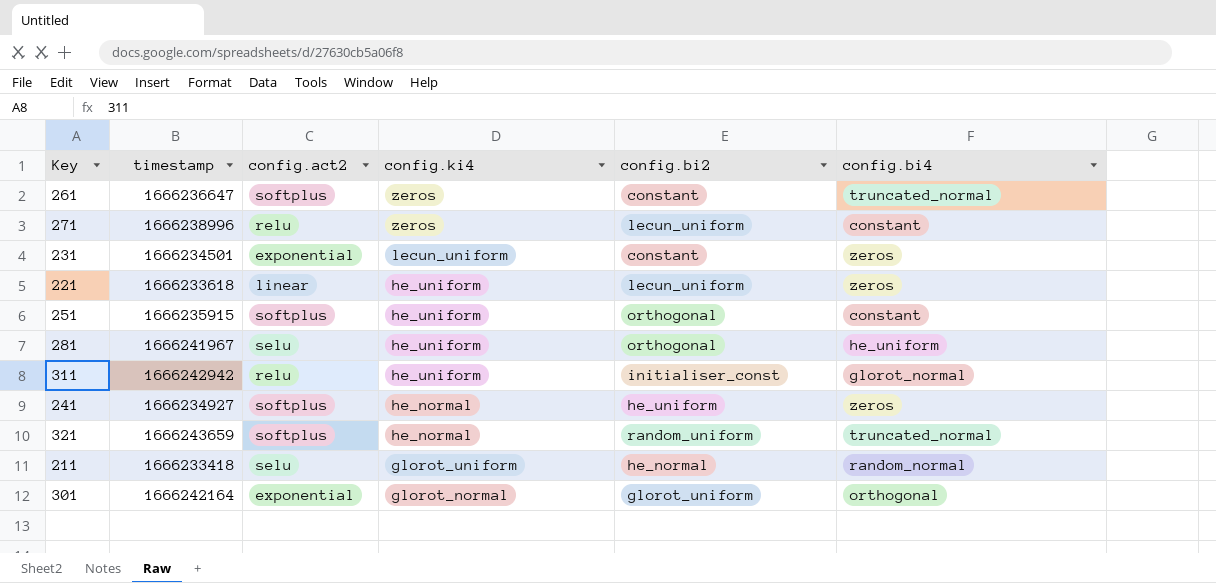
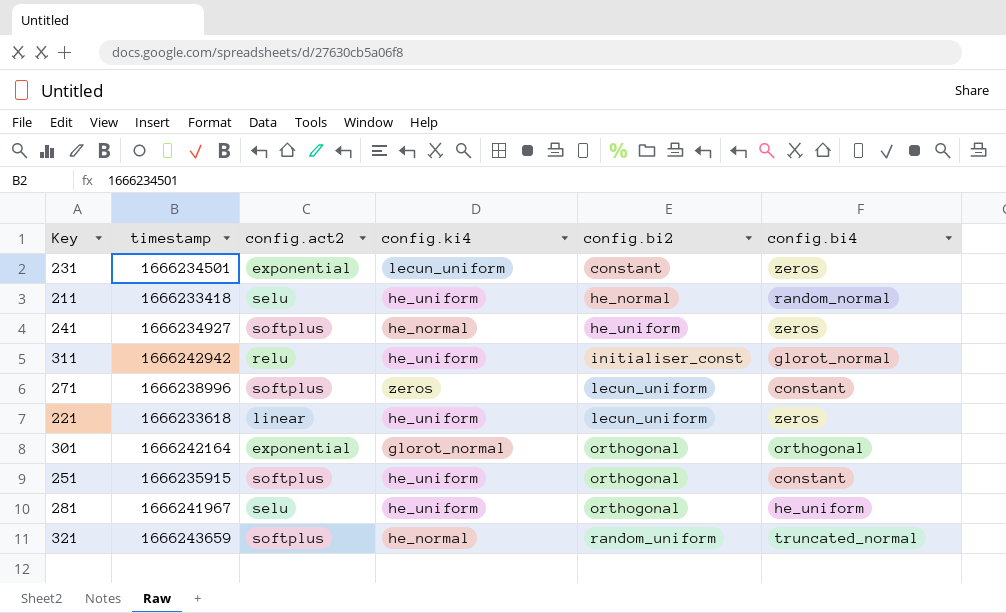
row order: config.ki4 descending -> config.bi2 ascending
row 261: 1666236647 | softplus | zeros | constant | truncated_normal -> none
211 | config.ki4: glorot_uniform -> he_uniform
271 | config.act2: relu -> softplus
301 | config.bi2: glorot_uniform -> orthogonal

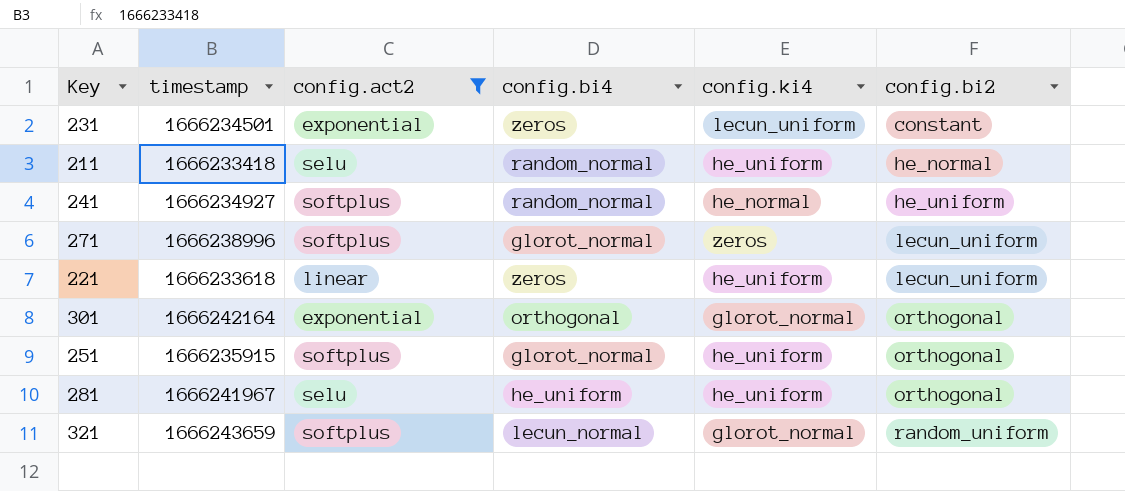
filter: none -> config.act2 != relu
column config.bi4 | position: 6 -> 4
241 | config.bi4: zeros -> random_normal
271 | config.bi4: constant -> glorot_normal
251 | config.bi4: constant -> glorot_normal
321 | config.bi4: truncated_normal -> lecun_normal
321 | config.ki4: he_normal -> glorot_normal

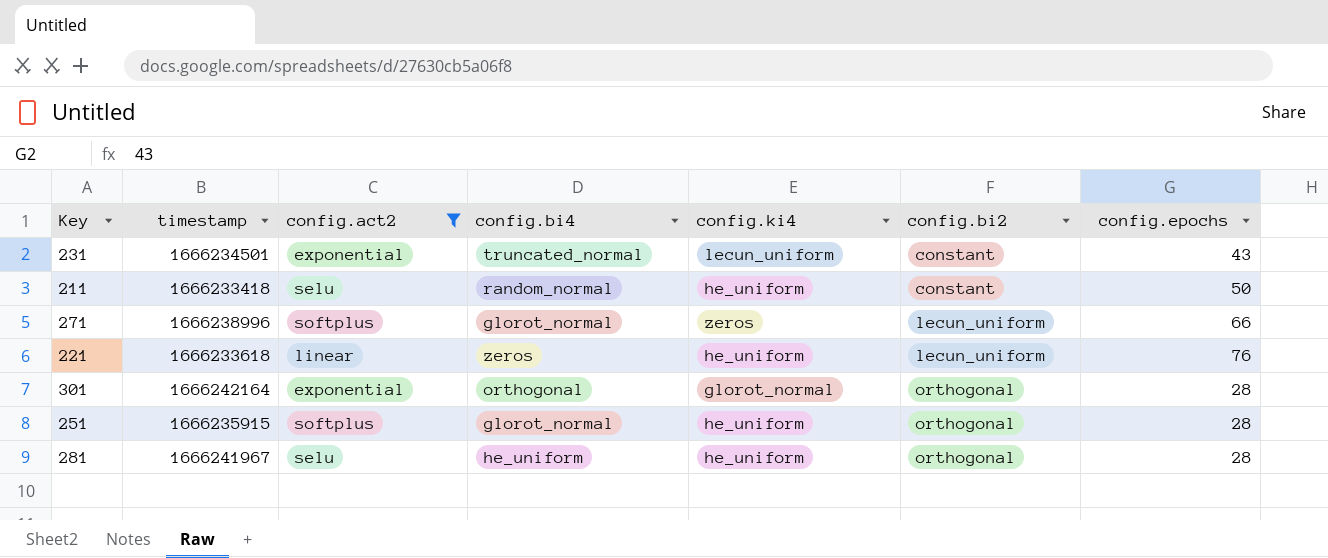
column config.epochs | position: none -> 7
row 241: 1666234927 | softplus | random_normal | he_normal | he_uniform -> none
row 321: 1666243659 | softplus | lecun_normal | glorot_normal | random_uniform -> none
231 | config.bi4: zeros -> truncated_normal
211 | config.bi2: he_normal -> constant

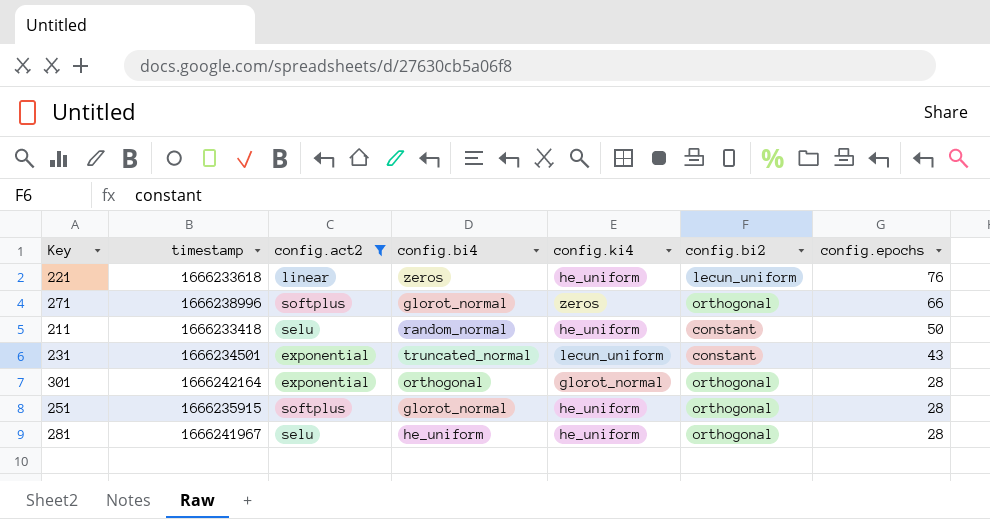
row order: config.bi2 ascending -> config.epochs descending
271 | config.bi2: lecun_uniform -> orthogonal

